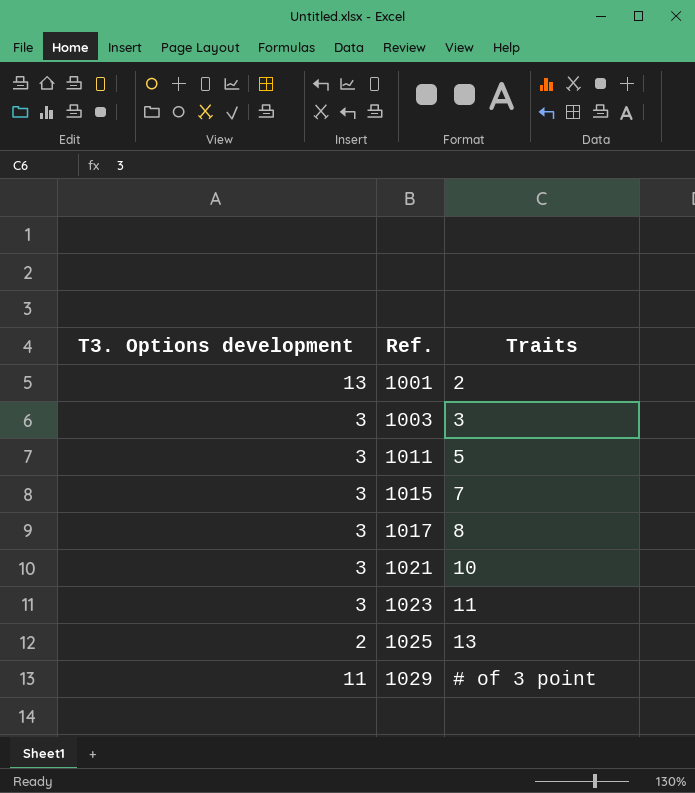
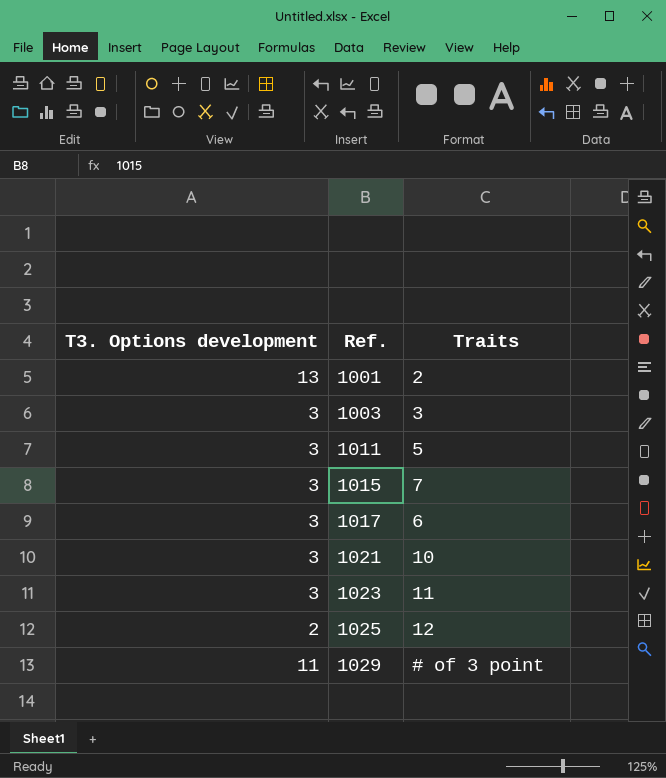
1017 | Traits: 8 -> 6
1025 | Traits: 13 -> 12

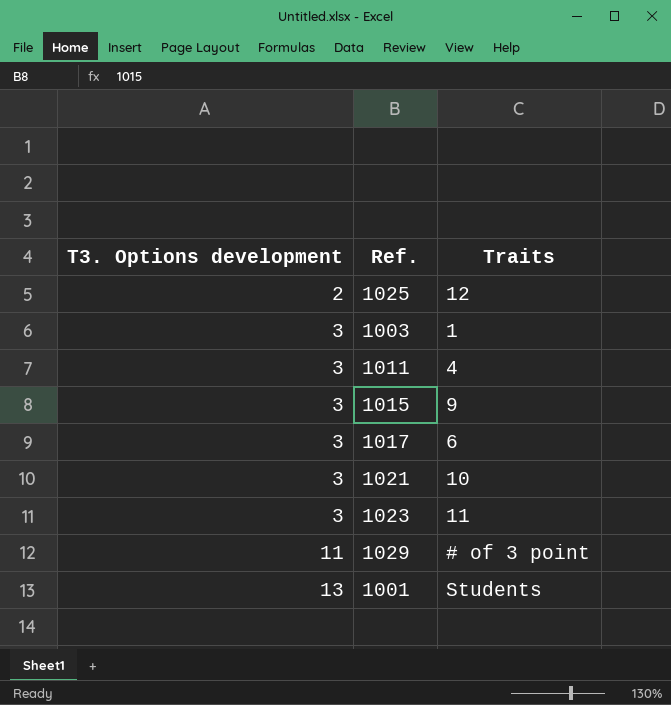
row order: Ref. ascending -> T3. Options development ascending
1003 | Traits: 3 -> 1
1011 | Traits: 5 -> 4
1015 | Traits: 7 -> 9
1001 | Traits: 2 -> Students

